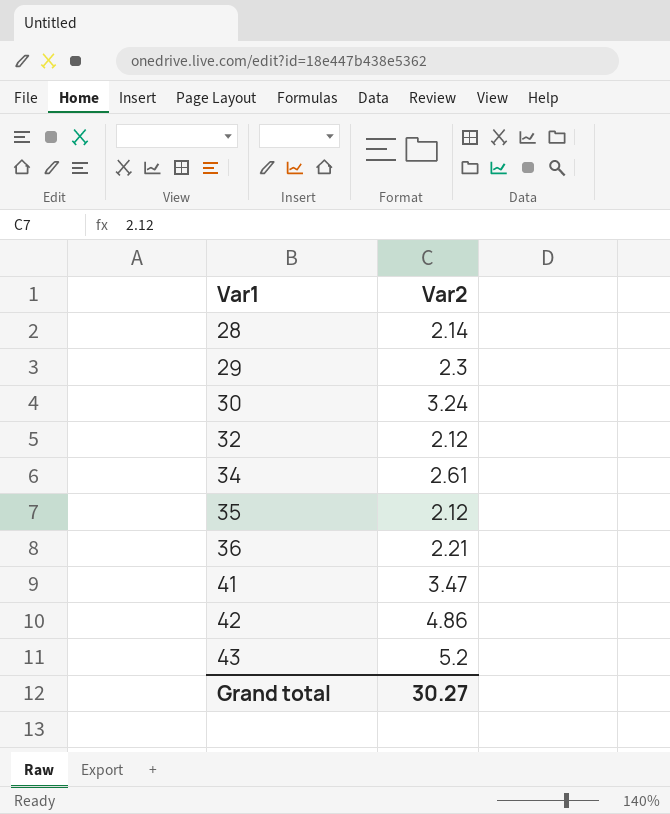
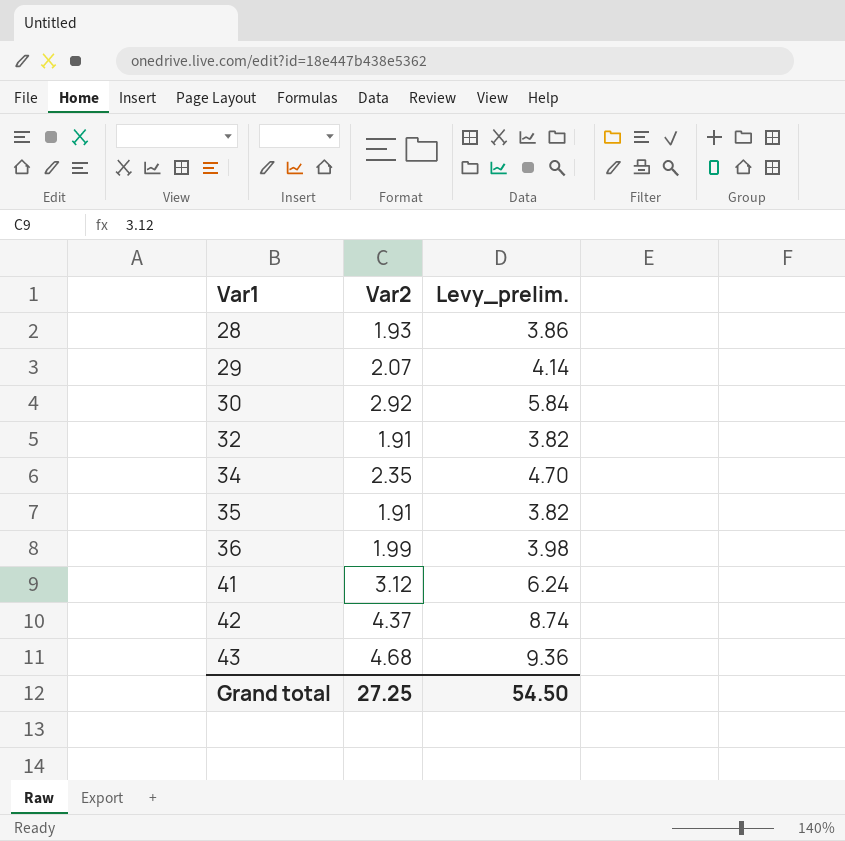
column Levy_prelim. | formula: none -> [Var2] * 2
28 | Var2: 2.14 -> 1.93
29 | Var2: 2.3 -> 2.07
30 | Var2: 3.24 -> 2.92
32 | Var2: 2.12 -> 1.91
34 | Var2: 2.61 -> 2.35
35 | Var2: 2.12 -> 1.91
36 | Var2: 2.21 -> 1.99
41 | Var2: 3.47 -> 3.12
42 | Var2: 4.86 -> 4.37
43 | Var2: 5.2 -> 4.68
Grand total | Var2: 30.27 -> 27.25

